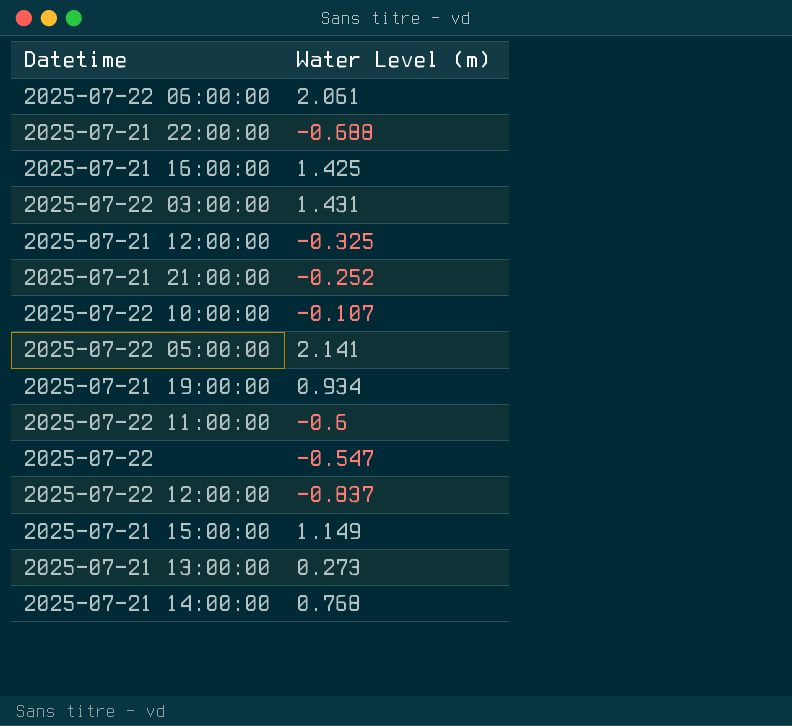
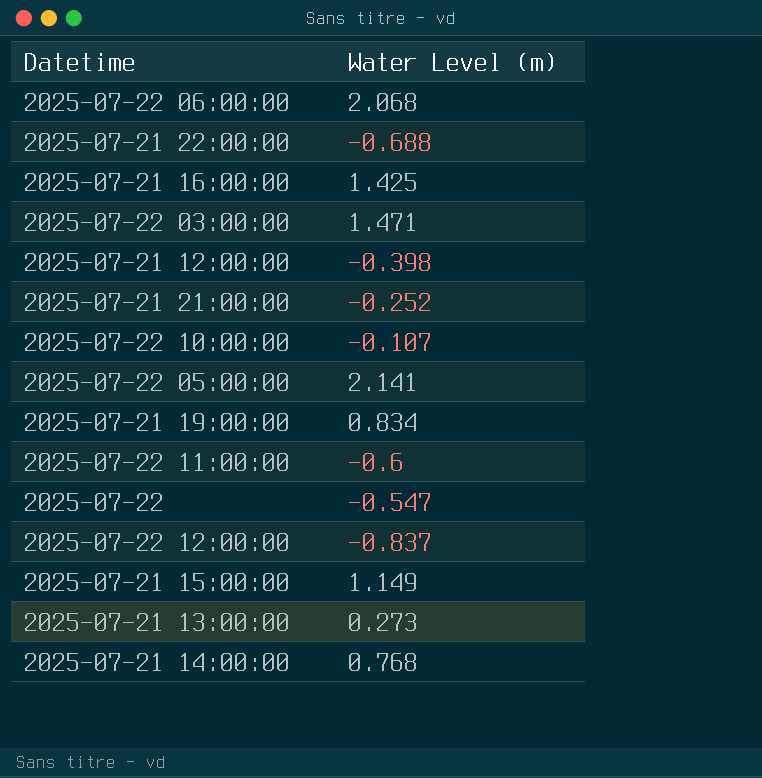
2025-07-22 06:00:00 | Water Level (m): 2.061 -> 2.068
2025-07-22 03:00:00 | Water Level (m): 1.431 -> 1.471
2025-07-21 12:00:00 | Water Level (m): -0.325 -> -0.398
2025-07-21 19:00:00 | Water Level (m): 0.934 -> 0.834

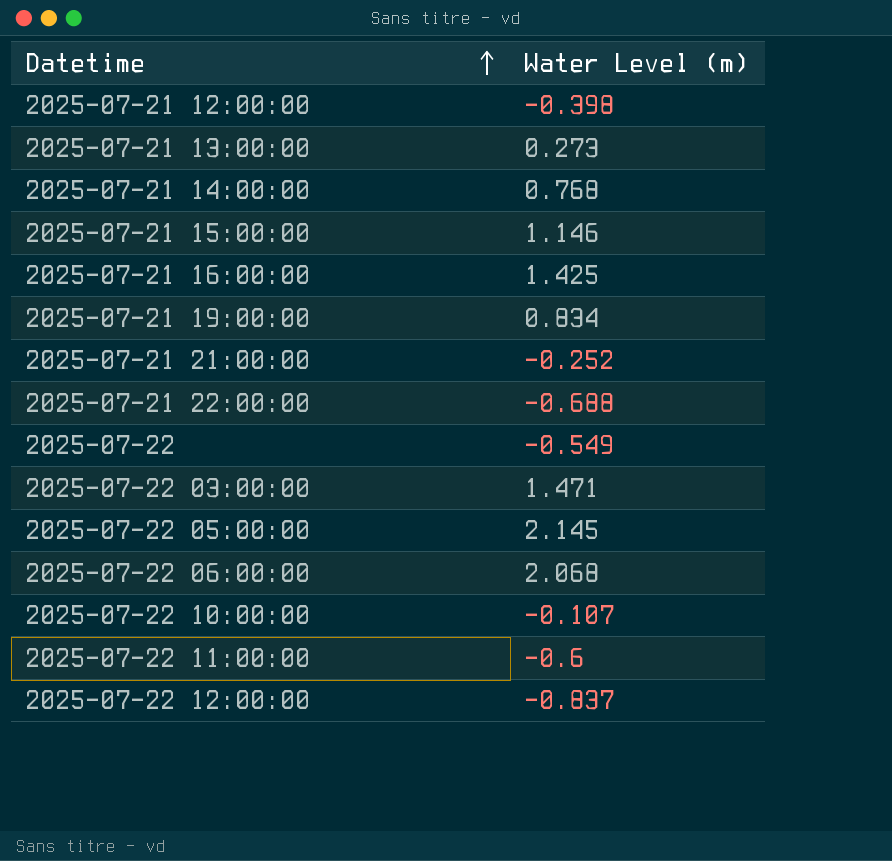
row order: none -> Datetime ascending
2025-07-21 15:00:00 | Water Level (m): 1.149 -> 1.146
2025-07-22 | Water Level (m): -0.547 -> -0.549
2025-07-22 05:00:00 | Water Level (m): 2.141 -> 2.145

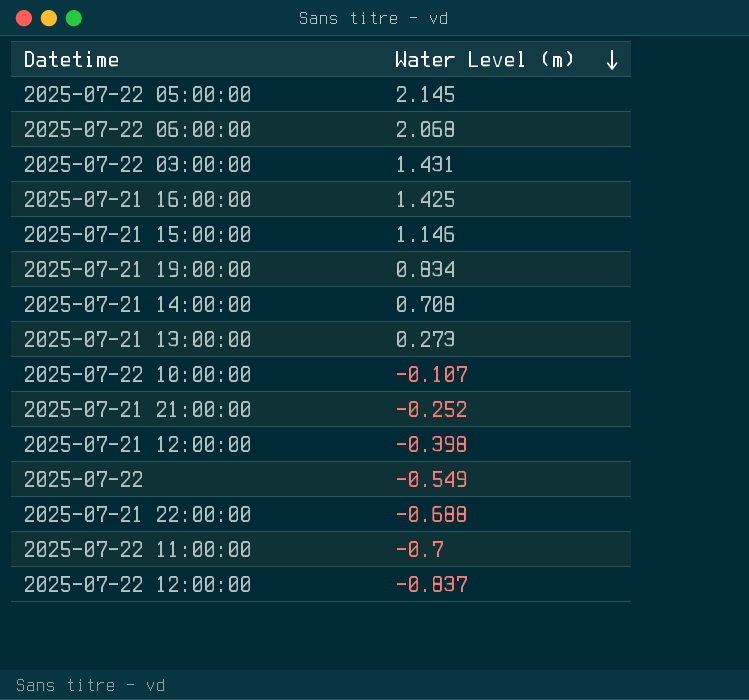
row order: Datetime ascending -> Water Level (m) descending
2025-07-22 03:00:00 | Water Level (m): 1.471 -> 1.431
2025-07-21 14:00:00 | Water Level (m): 0.768 -> 0.708
2025-07-22 11:00:00 | Water Level (m): -0.6 -> -0.7

